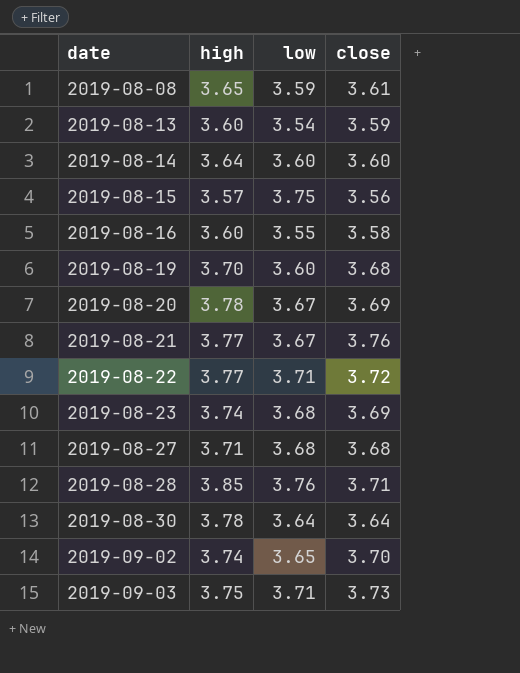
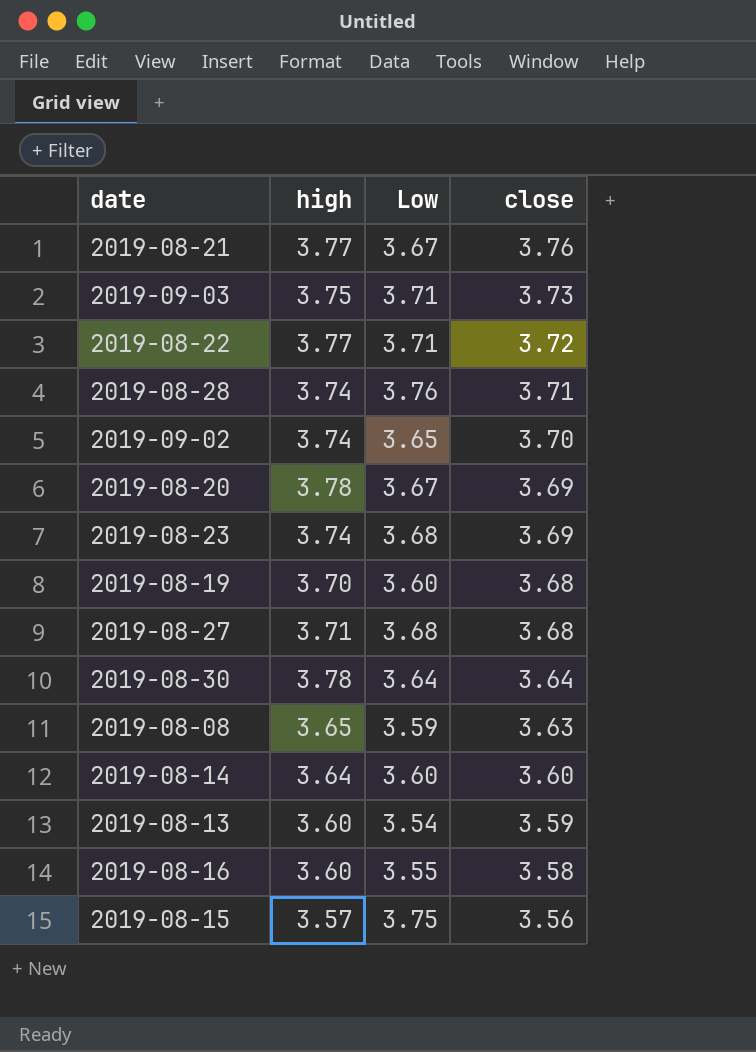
row order: date ascending -> close descending
column name: low -> Low
2019-08-28 | high: 3.85 -> 3.74
2019-08-08 | close: 3.61 -> 3.63

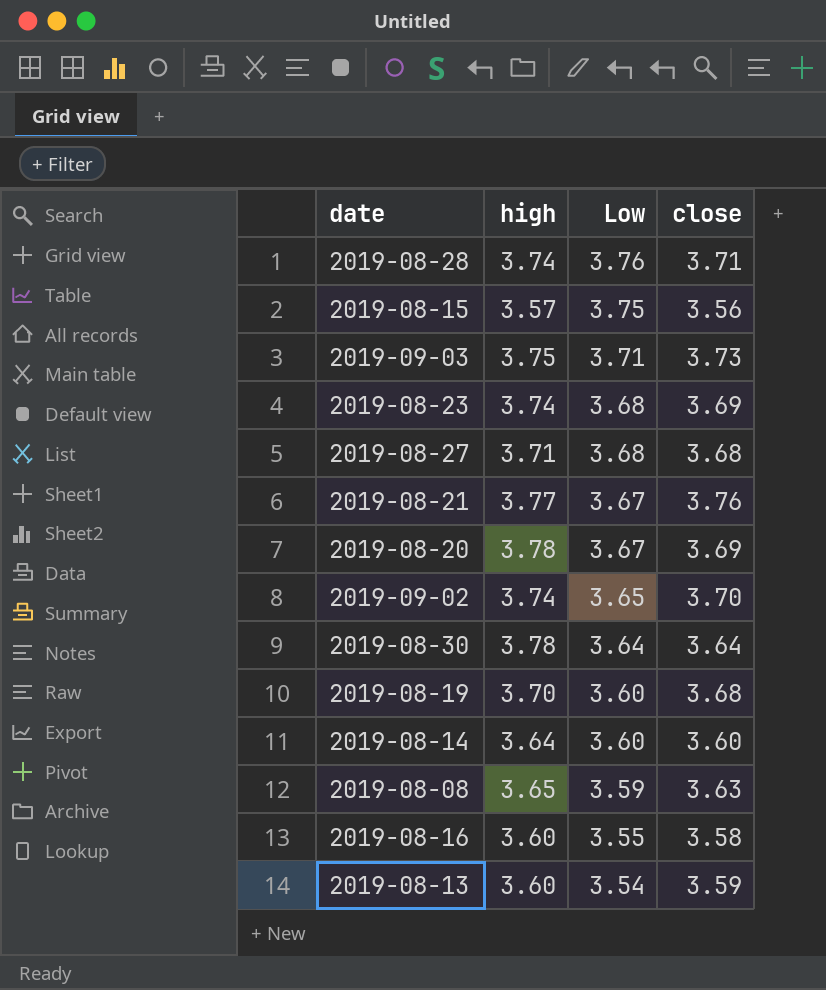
row order: close descending -> Low descending
row 2019-08-22: 3.77 | 3.71 | 3.72 -> none

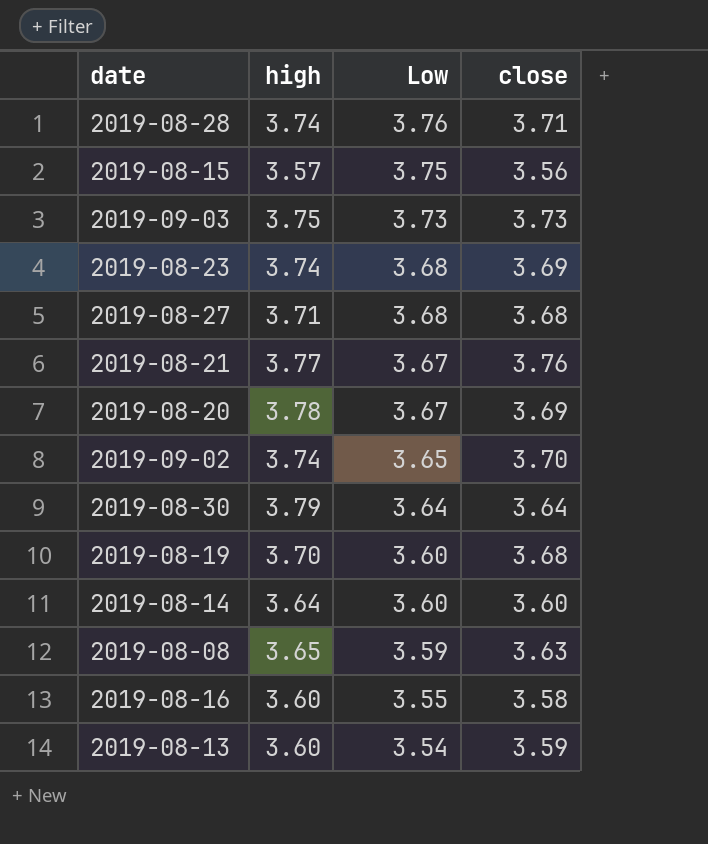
2019-09-03 | Low: 3.71 -> 3.73
2019-08-30 | high: 3.78 -> 3.79

